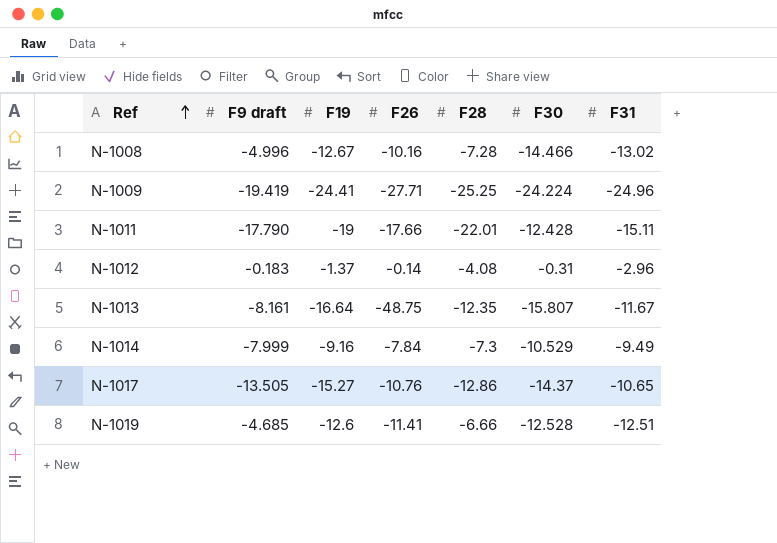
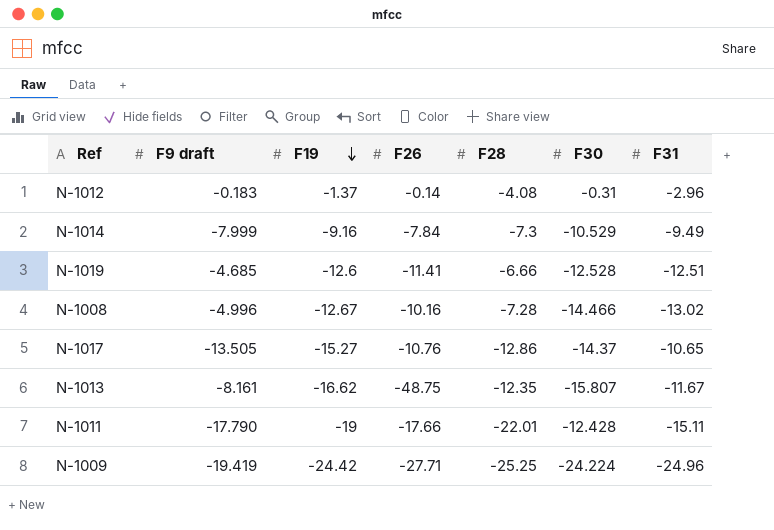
row order: Ref ascending -> F19 descending
N-1013 | F19: -16.64 -> -16.62
N-1009 | F19: -24.41 -> -24.42

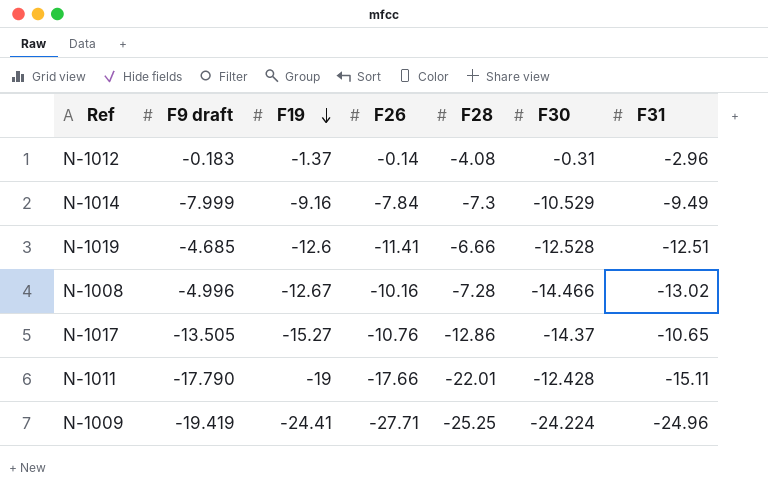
row N-1013: -8.161 | -16.62 | -48.75 | -12.35 | -15.807 | -11.67 -> none
N-1009 | F19: -24.42 -> -24.41

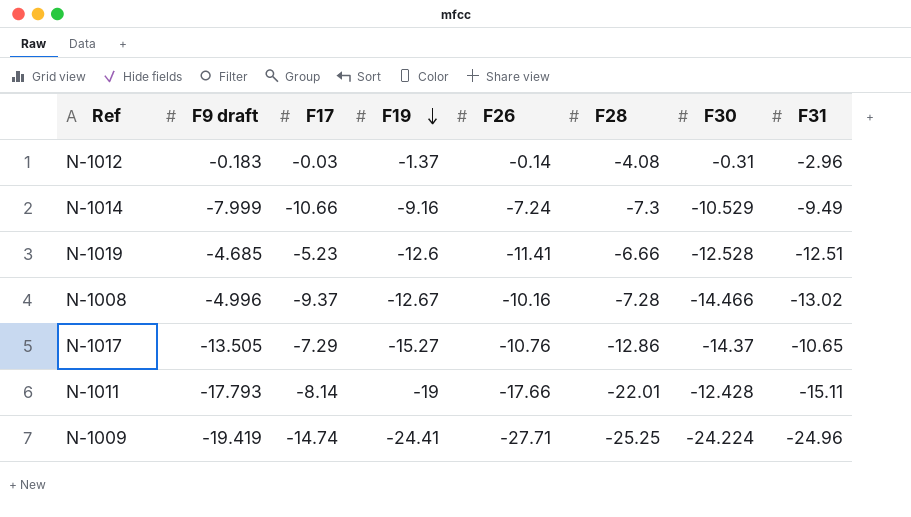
column F17 | position: none -> 3
N-1014 | F26: -7.84 -> -7.24
N-1011 | F9 draft: -17.790 -> -17.793

